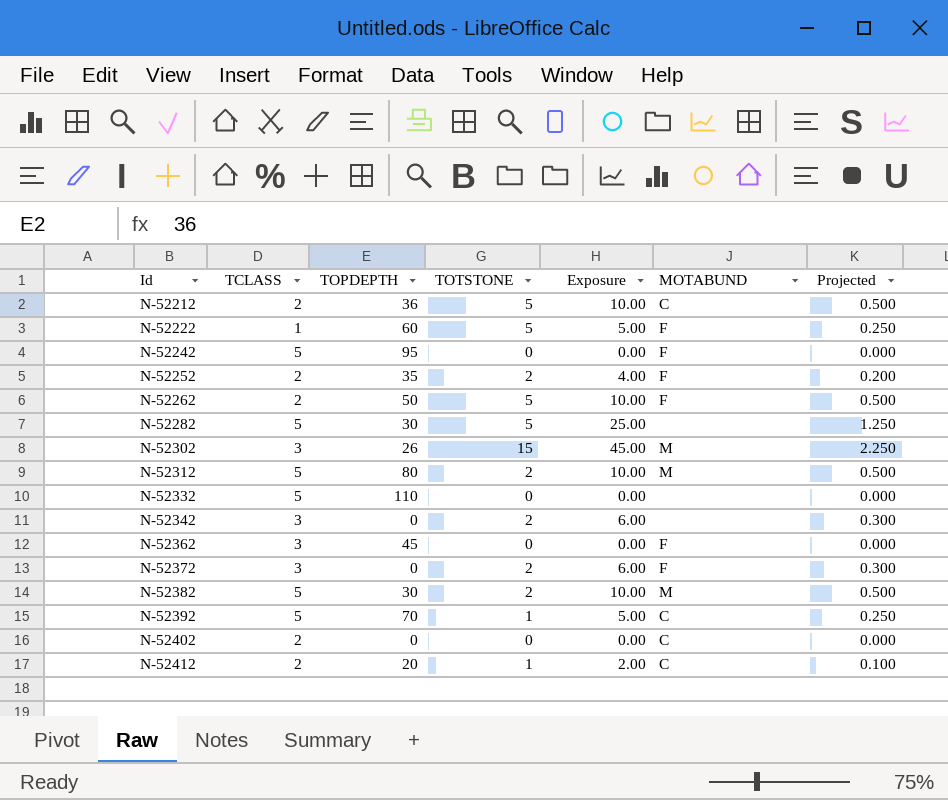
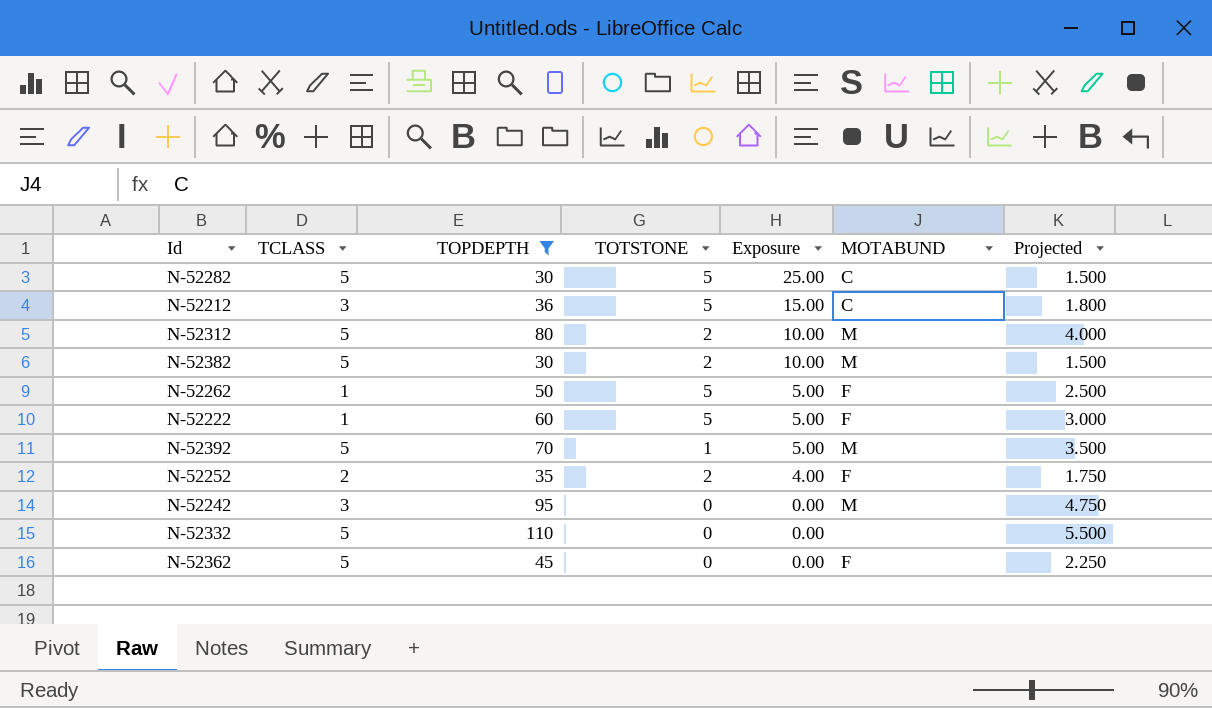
filter: none -> TOPDEPTH >= 30
row order: Id ascending -> Exposure descending
column Projected | formula: [Exposure] * 0.05 -> [TOPDEPTH] * 0.05
N-52282 | MOTABUND: none -> C
N-52212 | TCLASS: 2 -> 3
N-52212 | Exposure: 10.00 -> 15.00
N-52262 | TCLASS: 2 -> 1
N-52262 | Exposure: 10.00 -> 5.00
N-52392 | MOTABUND: C -> M
N-52242 | TCLASS: 5 -> 3
N-52242 | MOTABUND: F -> M
N-52362 | TCLASS: 3 -> 5

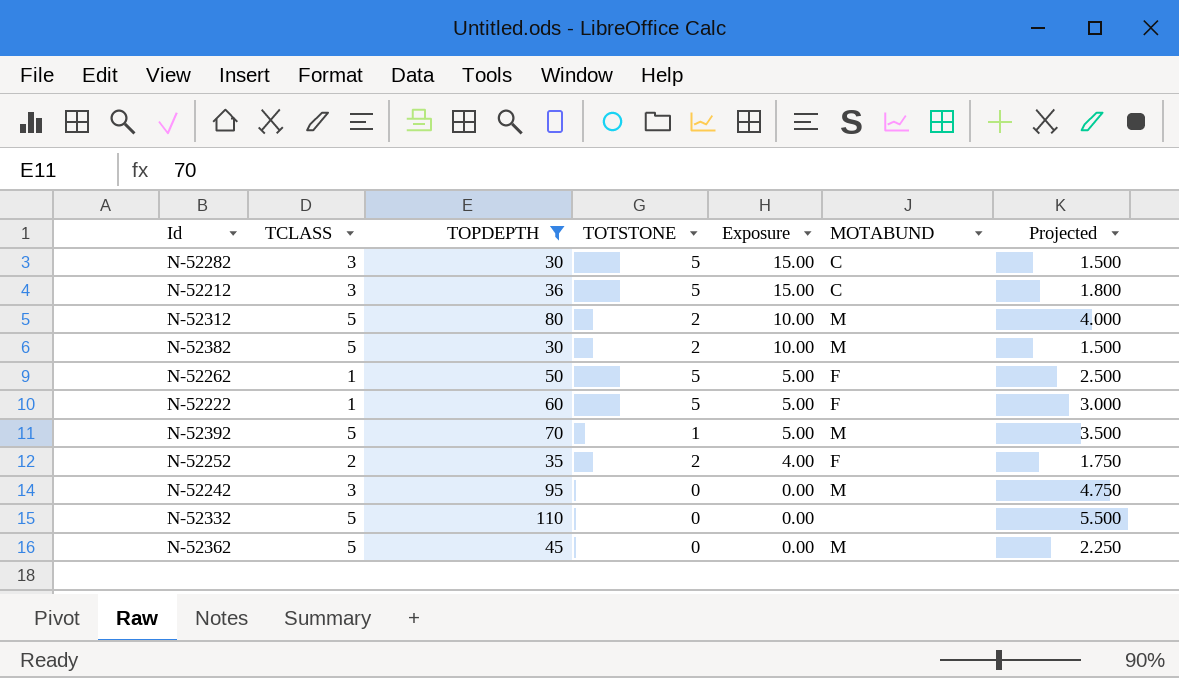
N-52282 | TCLASS: 5 -> 3
N-52282 | Exposure: 25.00 -> 15.00
N-52362 | MOTABUND: F -> M

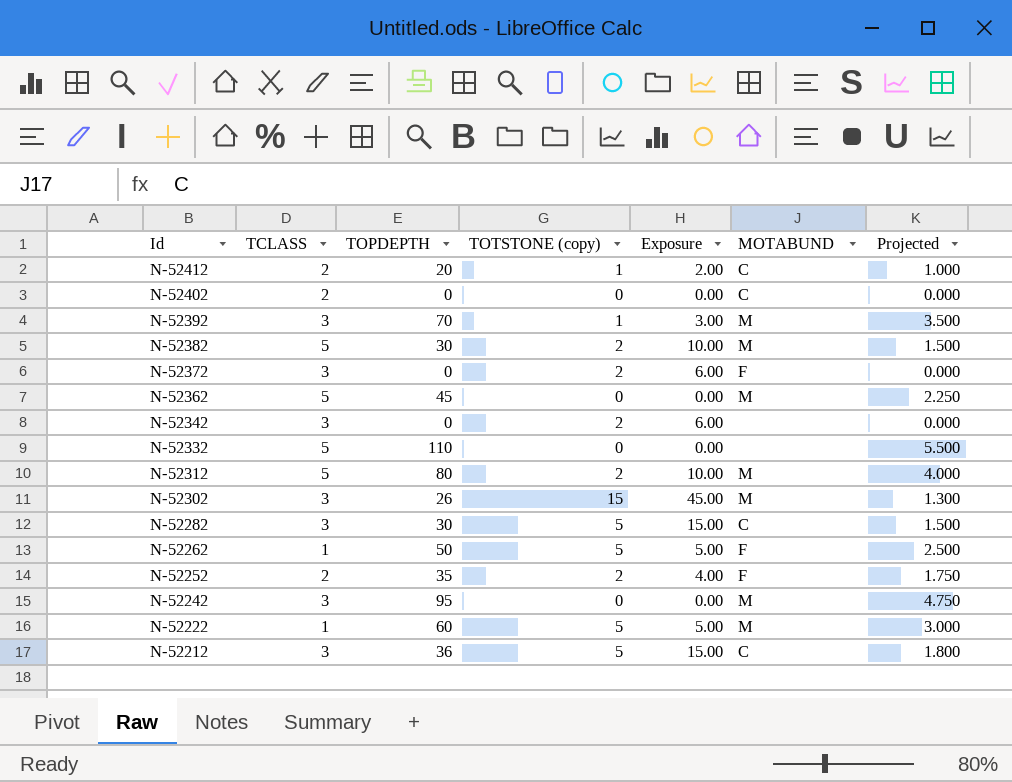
filter: TOPDEPTH >= 30 -> none
row order: Exposure descending -> Id descending
column name: TOTSTONE -> TOTSTONE (copy)
N-52392 | TCLASS: 5 -> 3
N-52392 | Exposure: 5.00 -> 3.00
N-52222 | MOTABUND: F -> M

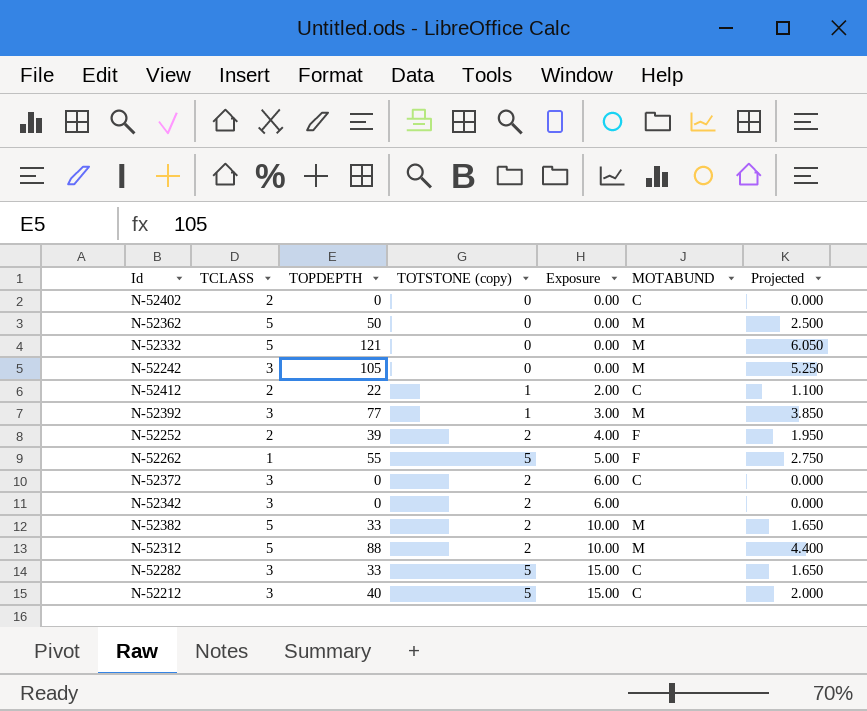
row order: Id descending -> Exposure ascending
row N-52302: 3 | 26 | 15 | 45.00 | M | 1.300 -> none
row N-52222: 1 | 60 | 5 | 5.00 | M | 3.000 -> none
N-52362 | TOPDEPTH: 45 -> 50
N-52362 | Projected: 2.250 -> 2.500
N-52332 | TOPDEPTH: 110 -> 121
N-52332 | MOTABUND: none -> M
N-52332 | Projected: 5.500 -> 6.050
N-52242 | TOPDEPTH: 95 -> 105
N-52242 | Projected: 4.750 -> 5.250
N-52412 | TOPDEPTH: 20 -> 22
N-52412 | Projected: 1.000 -> 1.100
N-52392 | TOPDEPTH: 70 -> 77
N-52392 | Projected: 3.500 -> 3.850
N-52252 | TOPDEPTH: 35 -> 39
N-52252 | Projected: 1.750 -> 1.950
N-52262 | TOPDEPTH: 50 -> 55
N-52262 | Projected: 2.500 -> 2.750
N-52372 | MOTABUND: F -> C
N-52382 | TOPDEPTH: 30 -> 33
N-52382 | Projected: 1.500 -> 1.650
N-52312 | TOPDEPTH: 80 -> 88
N-52312 | Projected: 4.000 -> 4.400
N-52282 | TOPDEPTH: 30 -> 33
N-52282 | Projected: 1.500 -> 1.650
N-52212 | TOPDEPTH: 36 -> 40
N-52212 | Projected: 1.800 -> 2.000

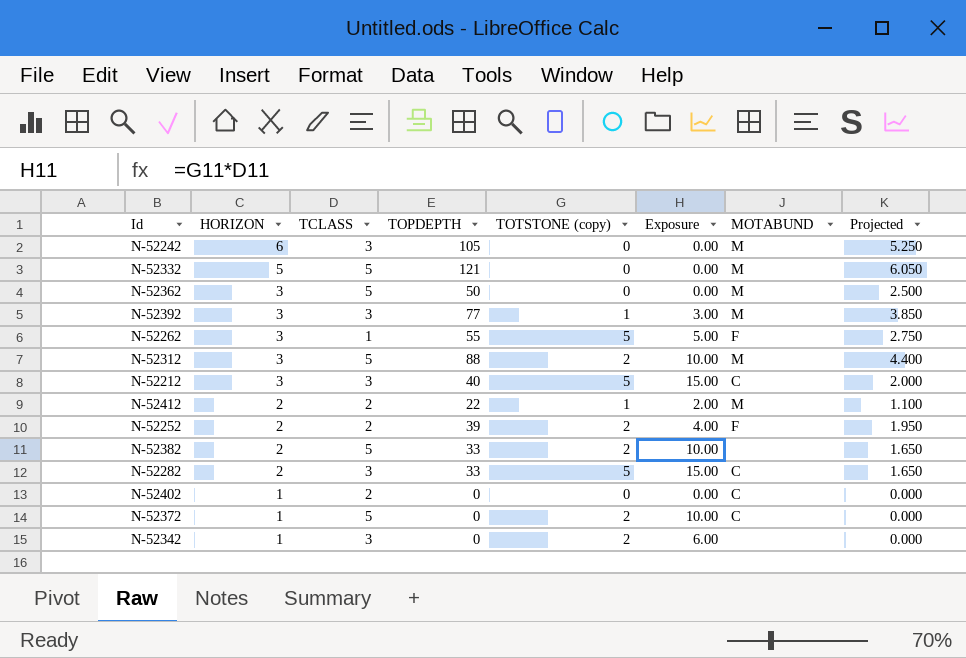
row order: Exposure ascending -> HORIZON descending
column HORIZON | position: none -> 2
N-52412 | MOTABUND: C -> M
N-52382 | MOTABUND: M -> none
N-52372 | TCLASS: 3 -> 5
N-52372 | Exposure: 6.00 -> 10.00

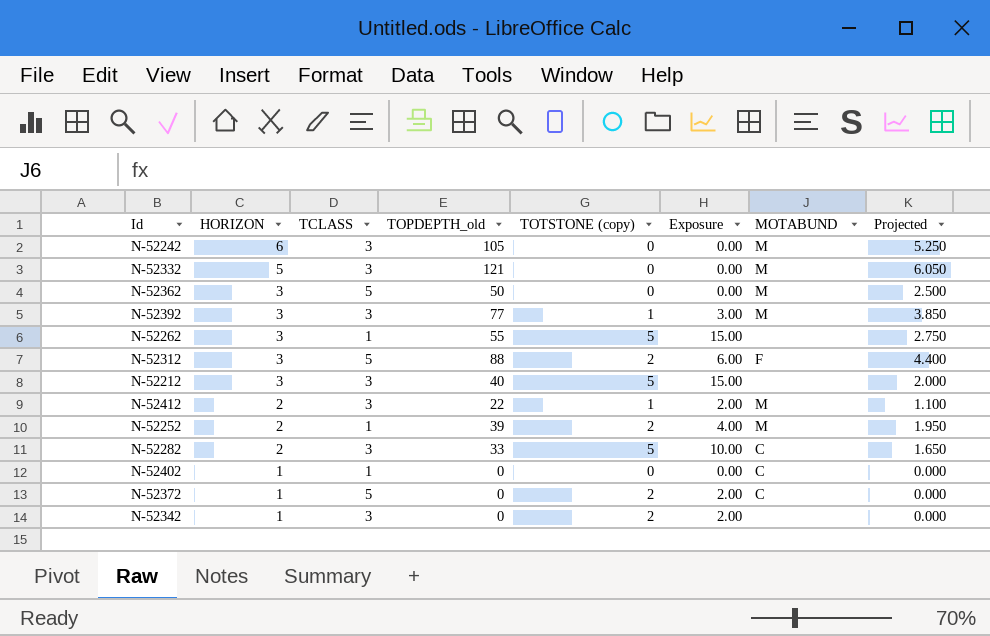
column name: TOPDEPTH -> TOPDEPTH_old
column Exposure | formula: [TCLASS] * [TOTSTONE (copy)] -> [HORIZON] * [TOTSTONE (copy)]
row N-52382: 2 | 5 | 33 | 2 | 10.00 | none | 1.650 -> none
N-52332 | TCLASS: 5 -> 3
N-52262 | MOTABUND: F -> none
N-52312 | MOTABUND: M -> F
N-52212 | MOTABUND: C -> none
N-52412 | TCLASS: 2 -> 3
N-52252 | TCLASS: 2 -> 1
N-52252 | MOTABUND: F -> M
N-52402 | TCLASS: 2 -> 1

